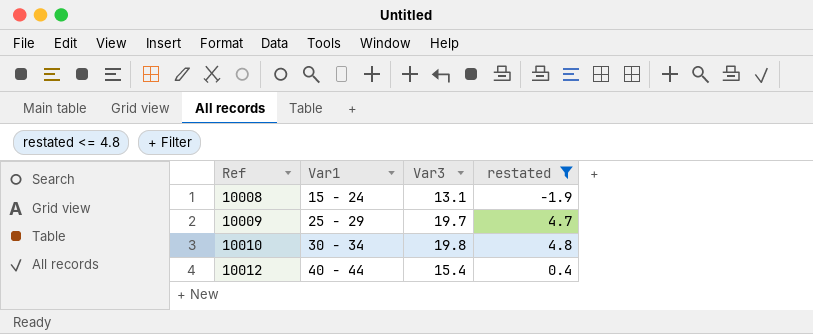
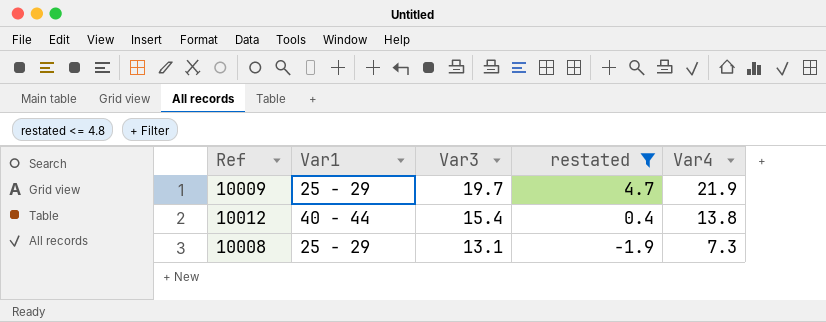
row order: Ref ascending -> Var3 descending
column Var4 | position: none -> 5
row 10010: 30 - 34 | 19.8 | 4.8 -> none
10008 | Var1: 15 - 24 -> 25 - 29

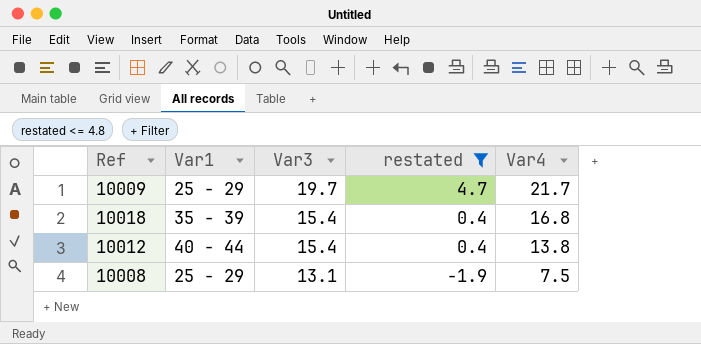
10009 | Var4: 21.9 -> 21.7
row 10018: none -> 35 - 39 | 15.4 | 0.4 | 16.8
10008 | Var4: 7.3 -> 7.5

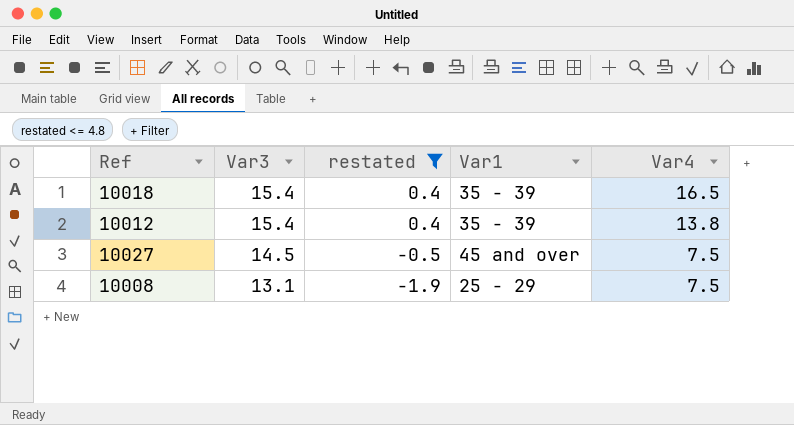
column Var1 | position: 2 -> 4
row 10009: 25 - 29 | 19.7 | 4.7 | 21.7 -> none
10018 | Var4: 16.8 -> 16.5
10012 | Var1: 40 - 44 -> 35 - 39
row 10027: none -> 14.5 | -0.5 | 45 and over | 7.5

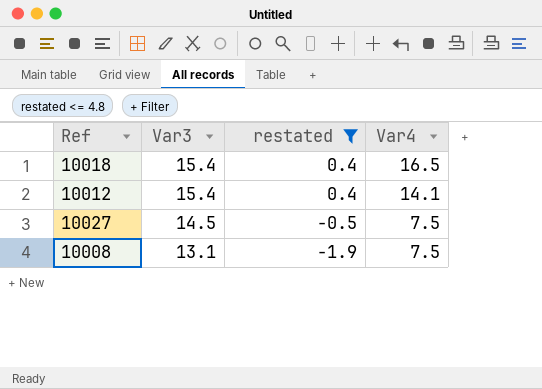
column Var1 | position: 4 -> none
10012 | Var4: 13.8 -> 14.1

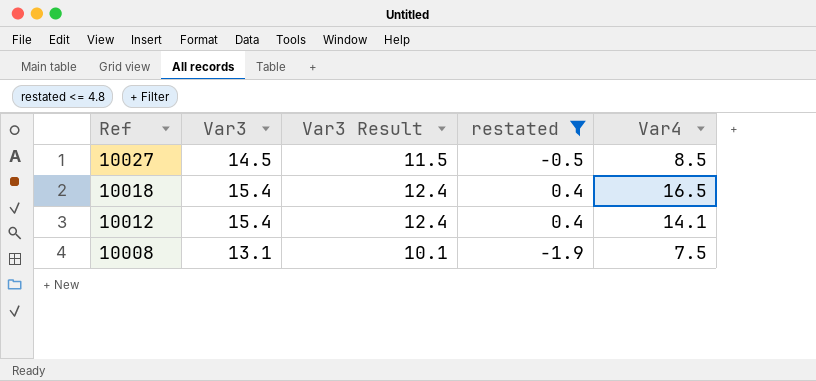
row order: Var3 descending -> Ref descending
column Var3 Result | formula: none -> [Var3] - 3
10027 | Var4: 7.5 -> 8.5

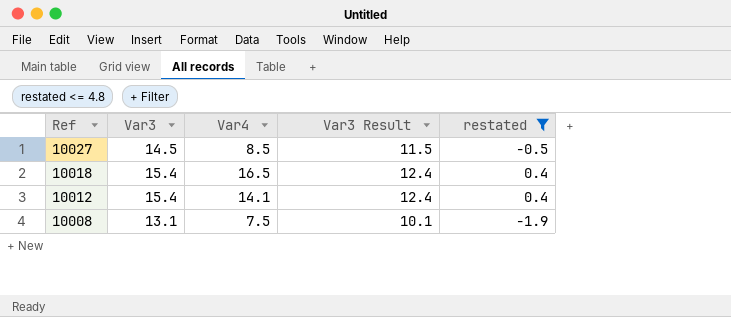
column Var4 | position: 5 -> 3

